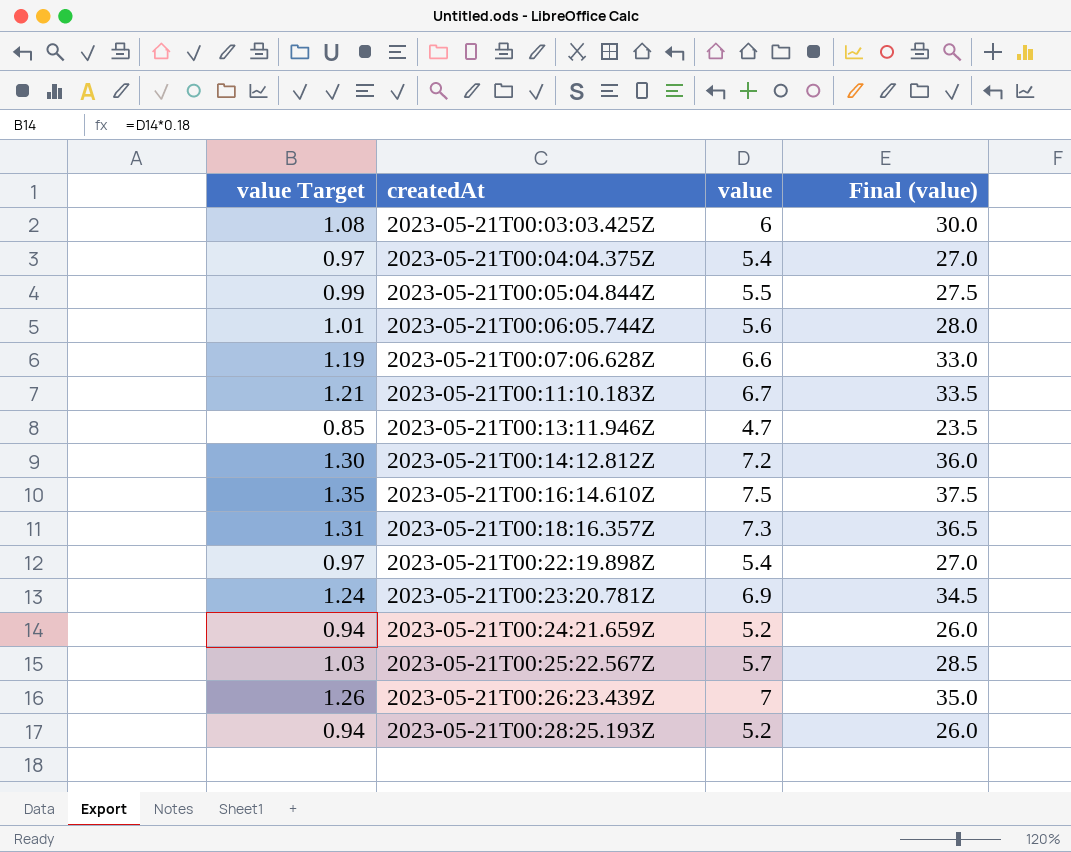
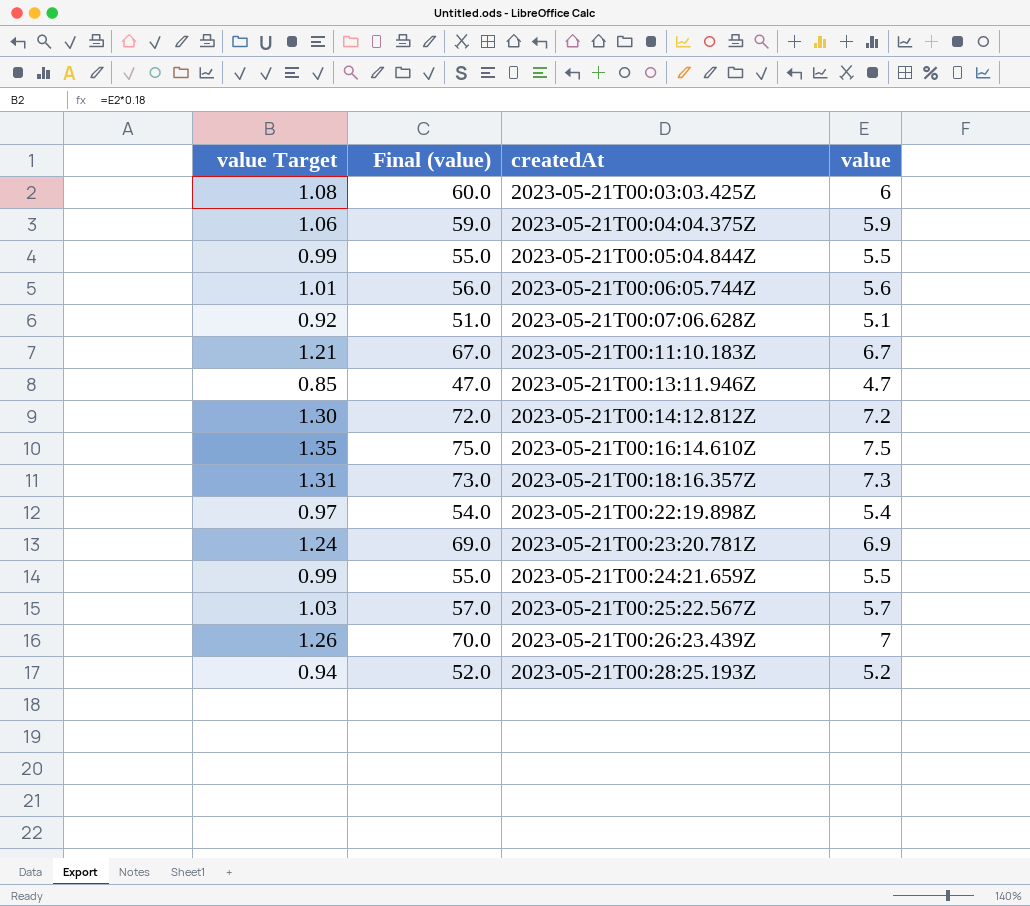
column Final (value) | formula: [value] * 5 -> [value] * 10
column Final (value) | position: 4 -> 2
2023-05-21T00:04:04.375Z | value Target: 0.97 -> 1.06
2023-05-21T00:04:04.375Z | value: 5.4 -> 5.9
2023-05-21T00:07:06.628Z | value Target: 1.19 -> 0.92
2023-05-21T00:07:06.628Z | value: 6.6 -> 5.1
2023-05-21T00:24:21.659Z | value Target: 0.94 -> 0.99
2023-05-21T00:24:21.659Z | value: 5.2 -> 5.5

